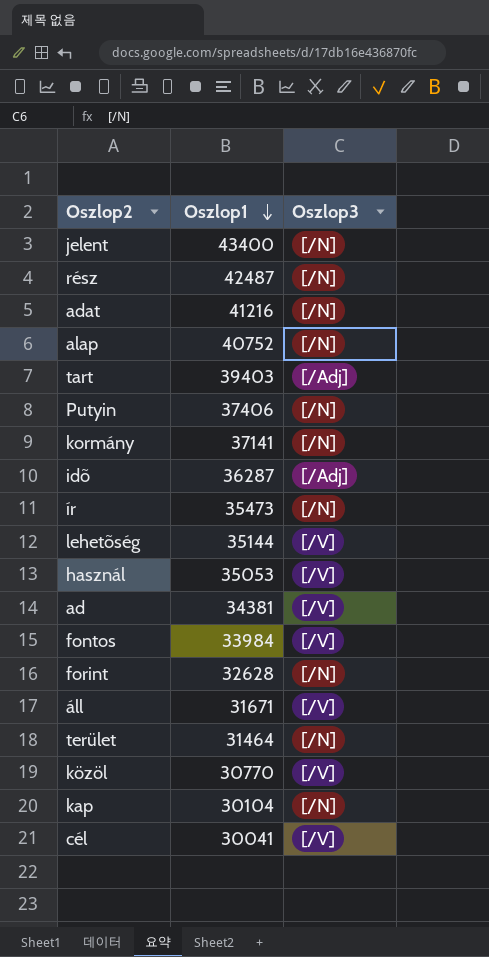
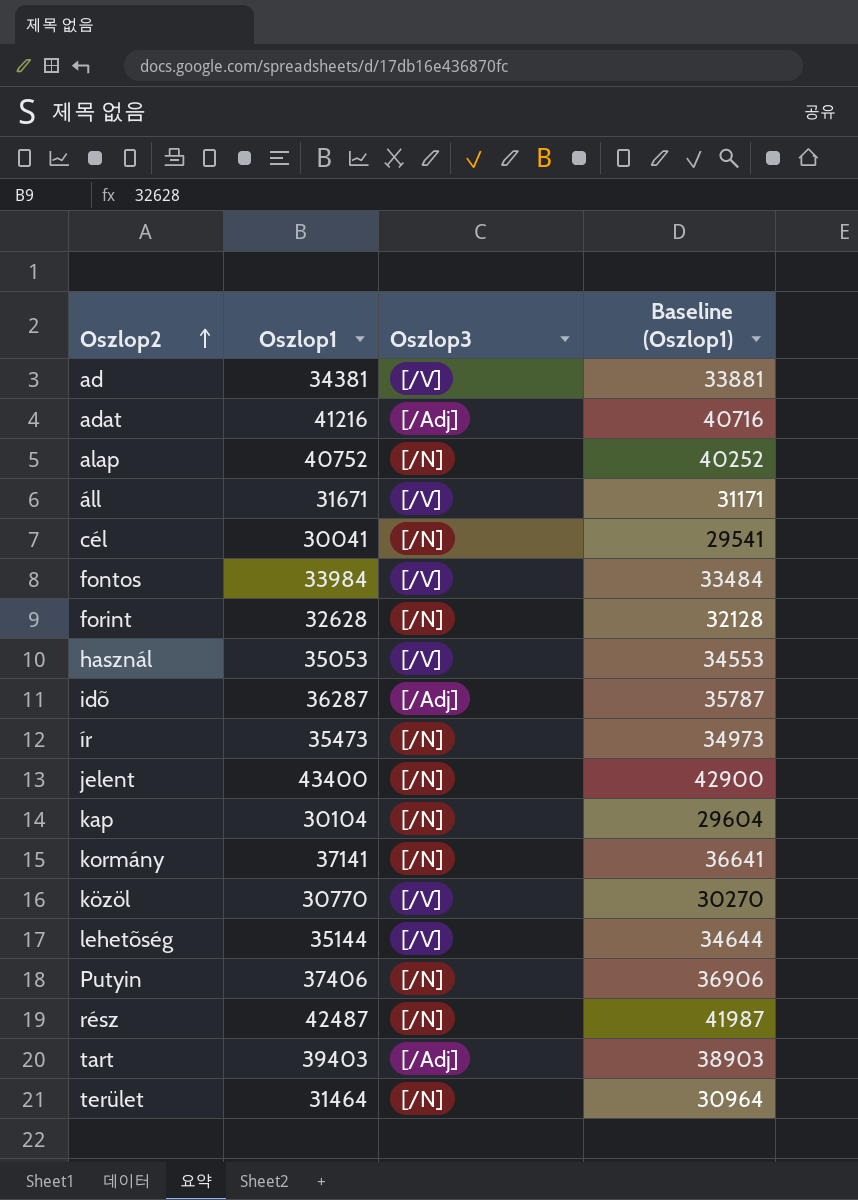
row order: Oszlop1 descending -> Oszlop2 ascending
column Baseline (Oszlop1) | formula: none -> [Oszlop1] - 500
adat | Oszlop3: [/N] -> [/Adj]
cél | Oszlop3: [/V] -> [/N]

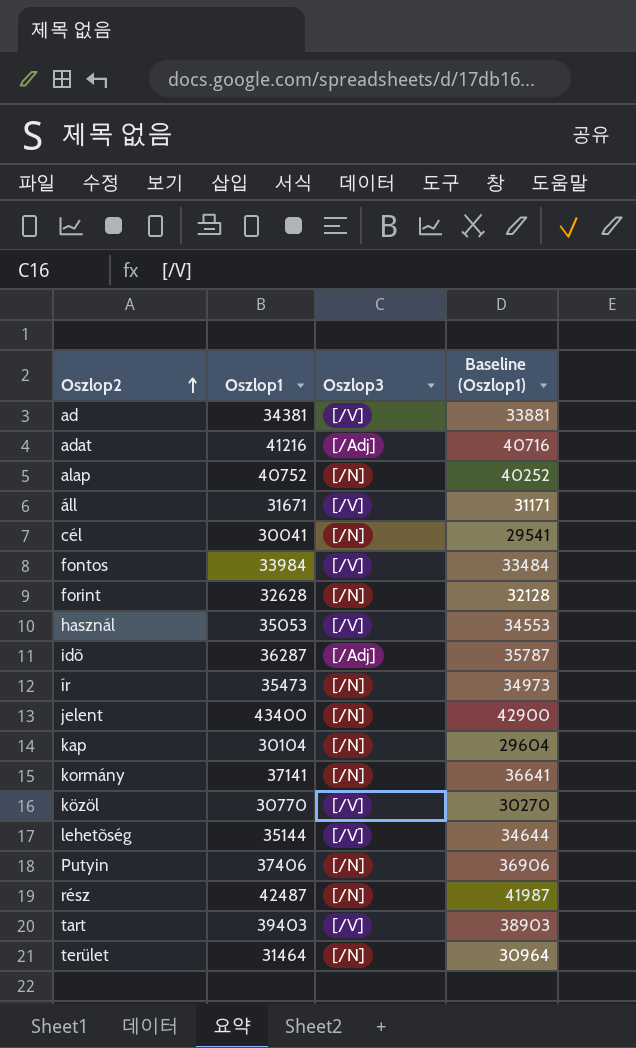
tart | Oszlop3: [/Adj] -> [/V]

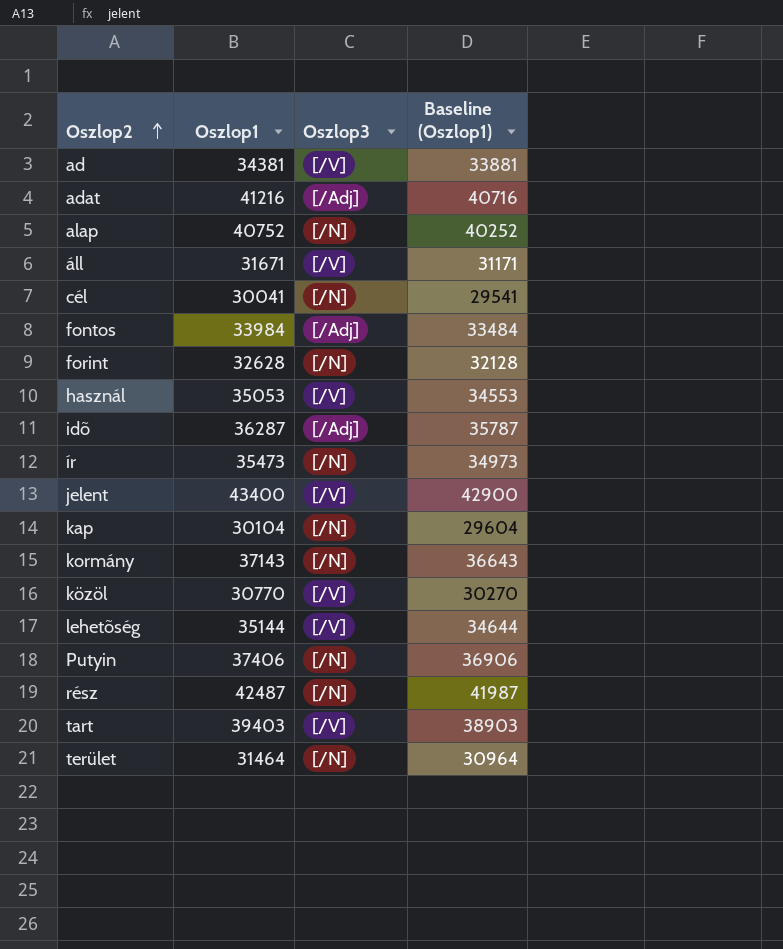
fontos | Oszlop3: [/V] -> [/Adj]
jelent | Oszlop3: [/N] -> [/V]
kormány | Oszlop1: 37141 -> 37143
kormány | Baseline (Oszlop1): 36641 -> 36643

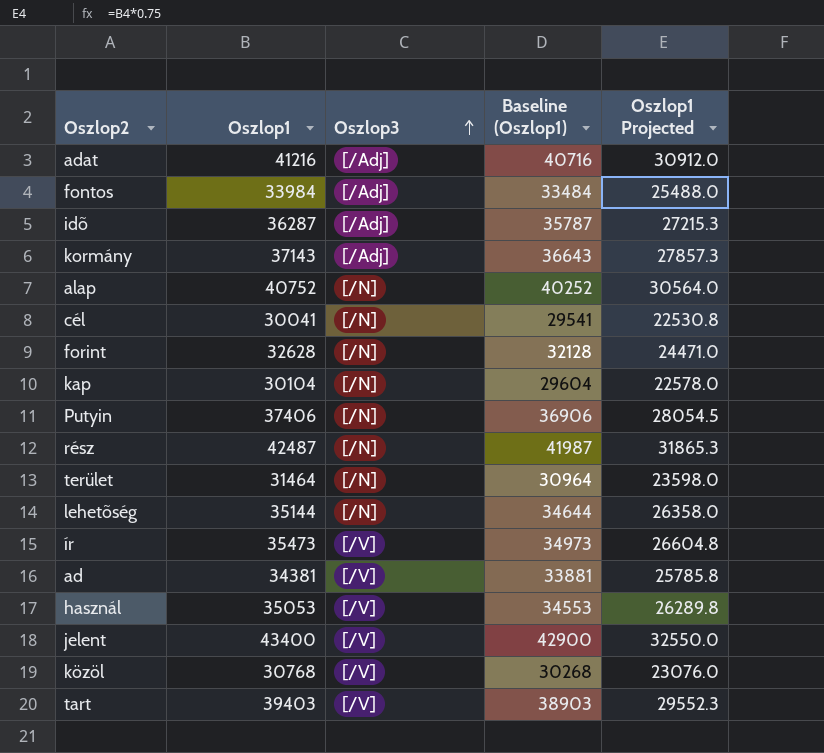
row order: Oszlop2 ascending -> Oszlop3 ascending
column Oszlop1 Projected | formula: none -> [Oszlop1] * 0.75
row áll: 31671 | [/V] | 31171 -> none
kormány | Oszlop3: [/N] -> [/Adj]
lehetõség | Oszlop3: [/V] -> [/N]
ír | Oszlop3: [/N] -> [/V]
közöl | Oszlop1: 30770 -> 30768
közöl | Baseline (Oszlop1): 30270 -> 30268

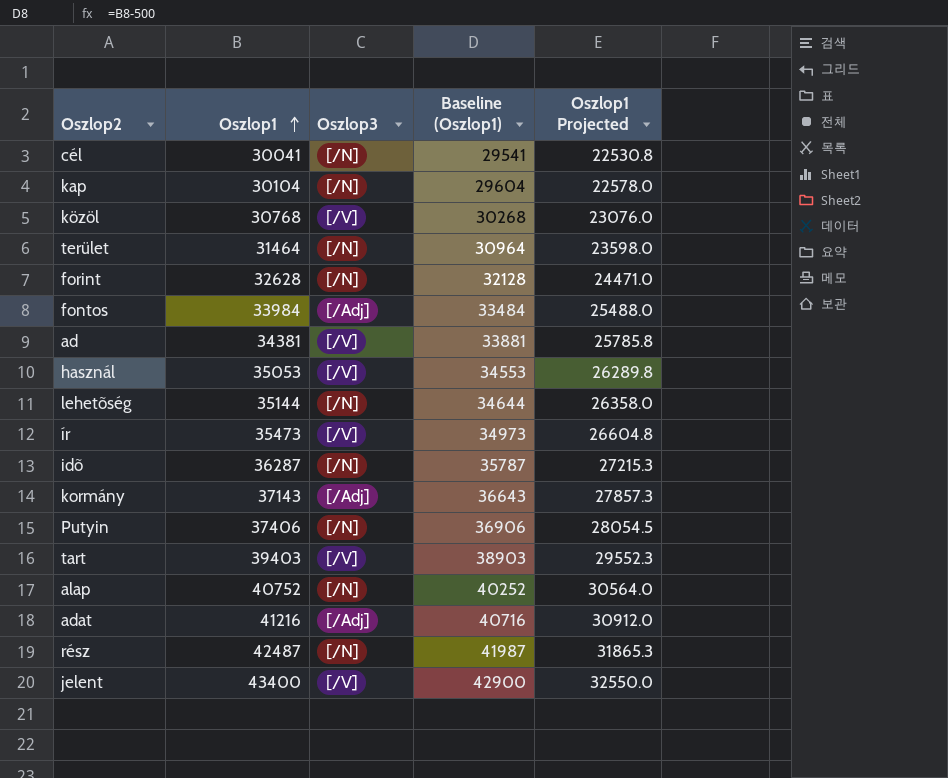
row order: Oszlop3 ascending -> Oszlop1 ascending
idõ | Oszlop3: [/Adj] -> [/N]

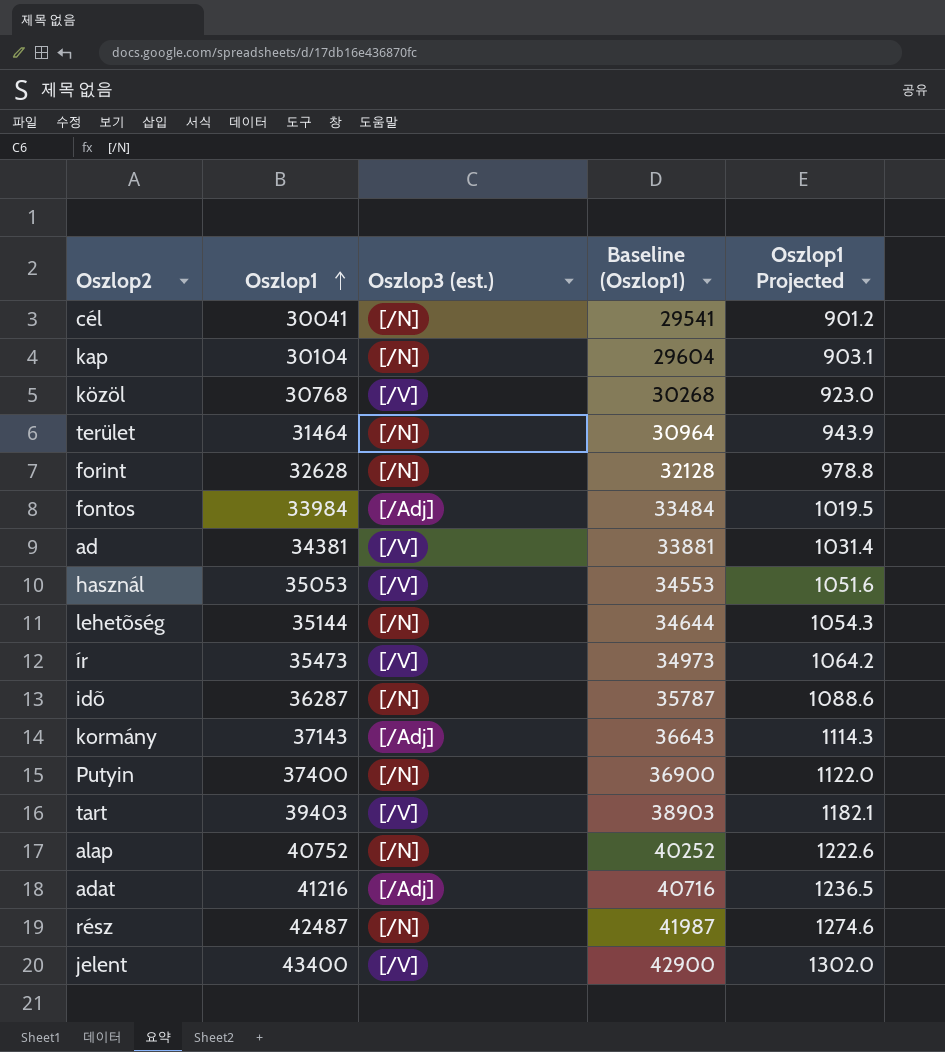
column name: Oszlop3 -> Oszlop3 (est.)
column Oszlop1 Projected | formula: [Oszlop1] * 0.75 -> [Oszlop1] * 0.03
Putyin | Oszlop1: 37406 -> 37400
Putyin | Baseline (Oszlop1): 36906 -> 36900

